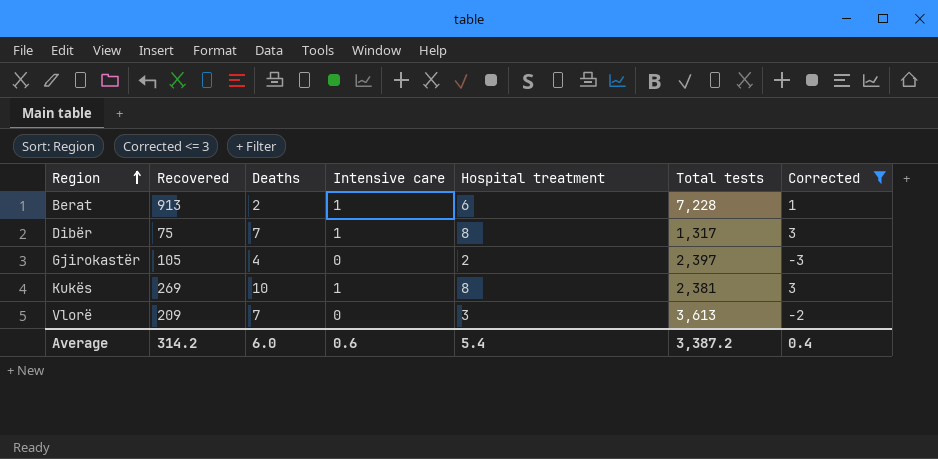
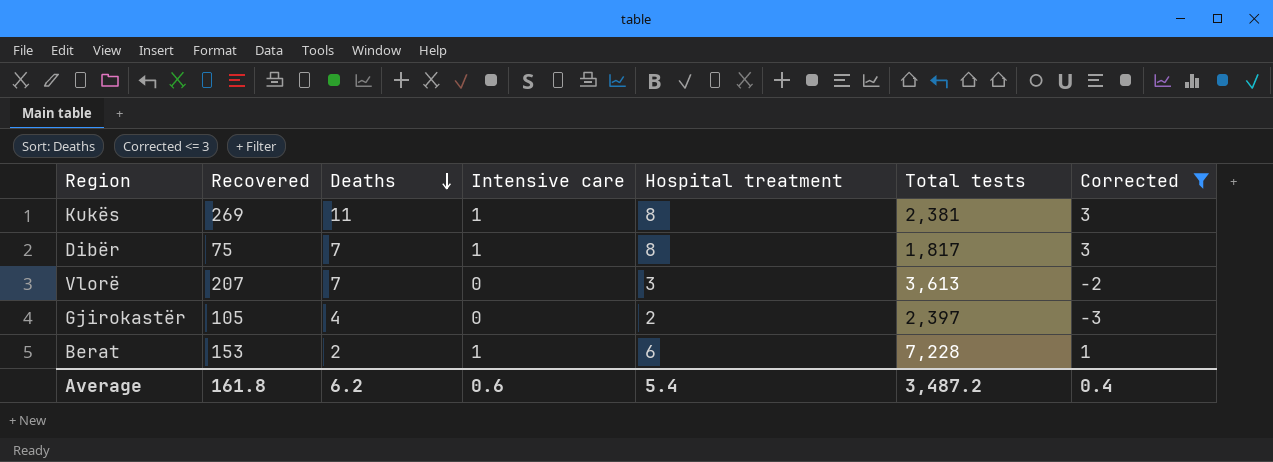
row order: Region ascending -> Deaths descending
Kukës | Deaths: 10 -> 11
Dibër | Total tests: 1,317 -> 1,817
Vlorë | Recovered: 209 -> 207
Berat | Recovered: 913 -> 153
Average | Recovered: 314.2 -> 161.8
Average | Deaths: 6.0 -> 6.2
Average | Total tests: 3,387.2 -> 3,487.2

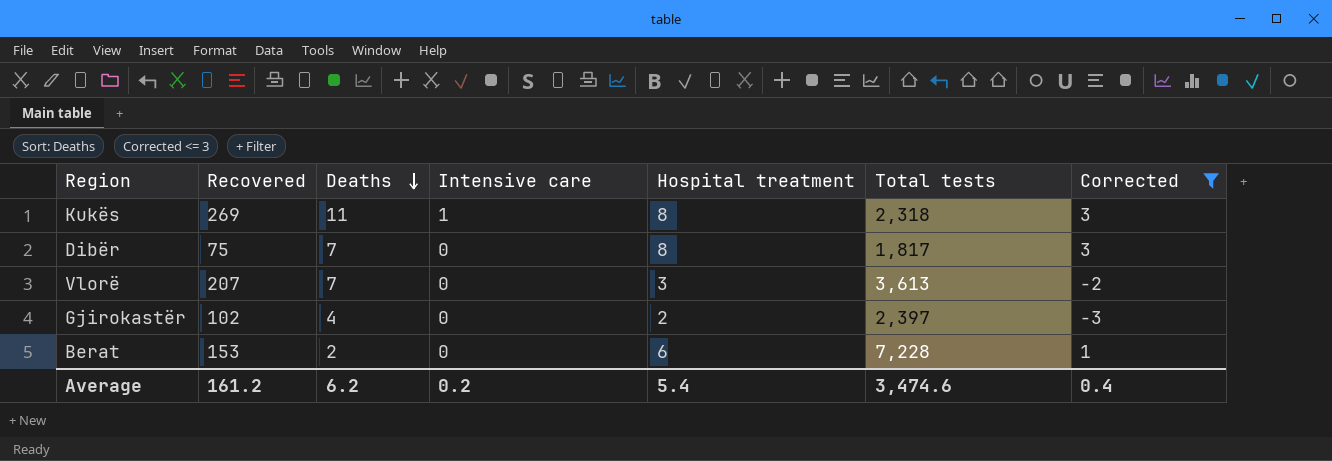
Kukës | Total tests: 2,381 -> 2,318
Dibër | Intensive care: 1 -> 0
Gjirokastër | Recovered: 105 -> 102
Berat | Intensive care: 1 -> 0
Average | Recovered: 161.8 -> 161.2
Average | Intensive care: 0.6 -> 0.2
Average | Total tests: 3,487.2 -> 3,474.6

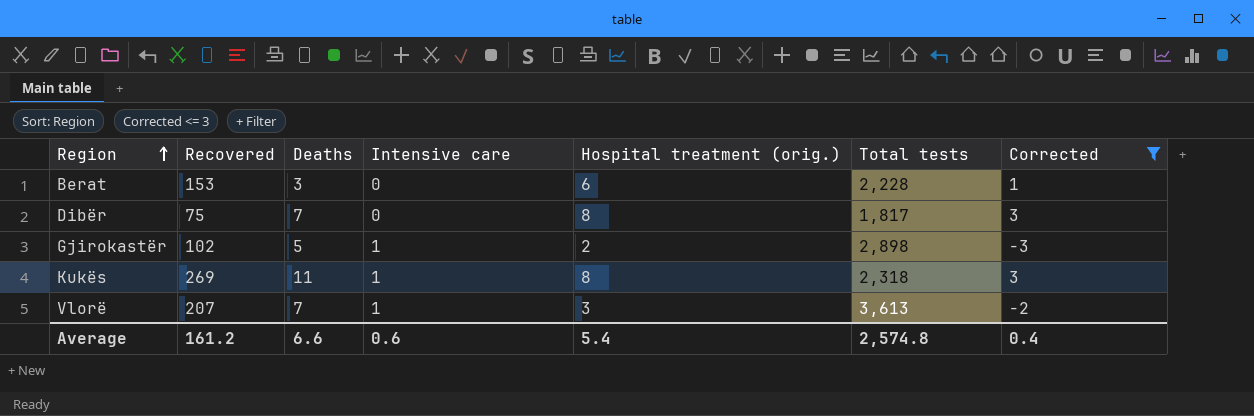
row order: Deaths descending -> Region ascending
column name: Hospital treatment -> Hospital treatment (orig.)
Berat | Deaths: 2 -> 3
Berat | Total tests: 7,228 -> 2,228
Gjirokastër | Deaths: 4 -> 5
Gjirokastër | Intensive care: 0 -> 1
Gjirokastër | Total tests: 2,397 -> 2,898
Vlorë | Intensive care: 0 -> 1
Average | Deaths: 6.2 -> 6.6
Average | Intensive care: 0.2 -> 0.6
Average | Total tests: 3,474.6 -> 2,574.8

